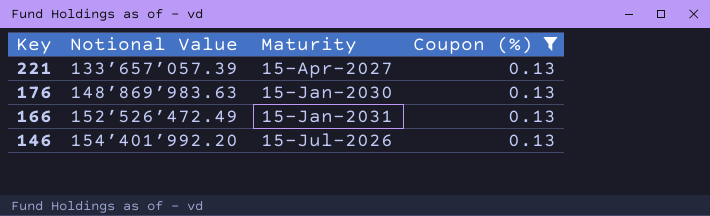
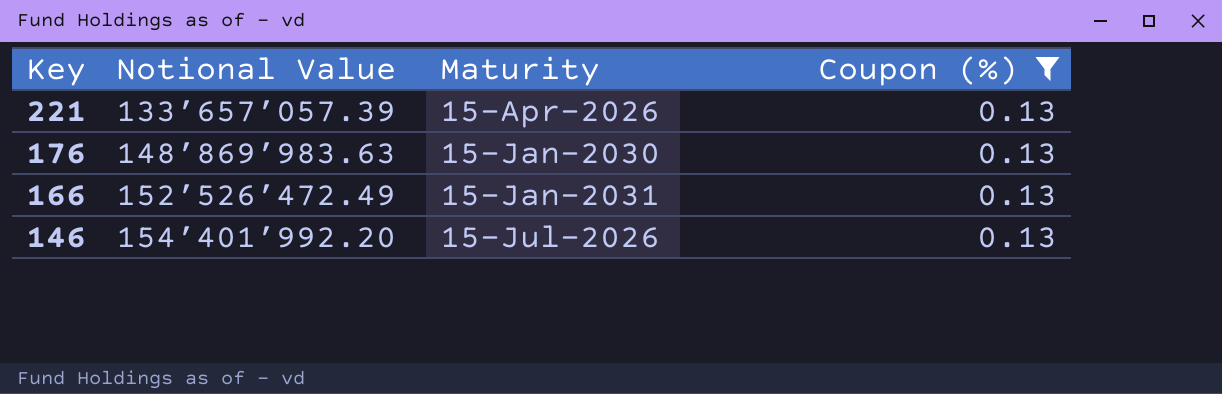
221 | Maturity: 15-Apr-2027 -> 15-Apr-2026

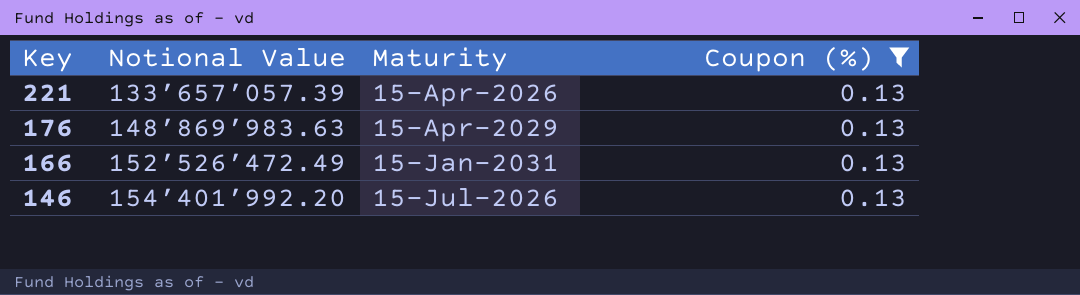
176 | Maturity: 15-Jan-2030 -> 15-Apr-2029

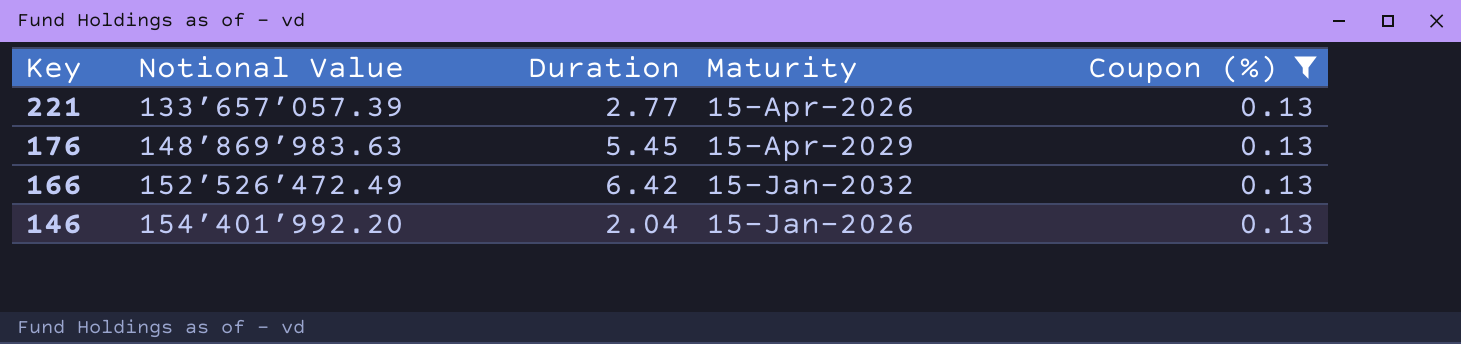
column Duration | position: none -> 3
166 | Maturity: 15-Jan-2031 -> 15-Jan-2032
146 | Maturity: 15-Jul-2026 -> 15-Jan-2026

